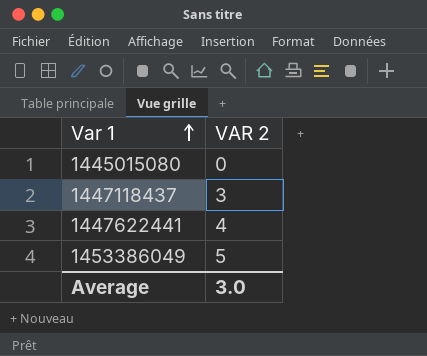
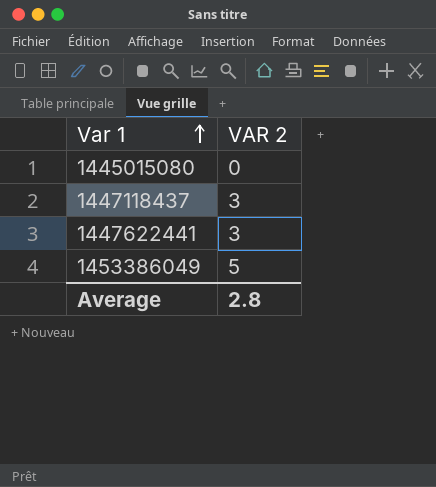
1447622441 | VAR 2: 4 -> 3
Average | VAR 2: 3.0 -> 2.8

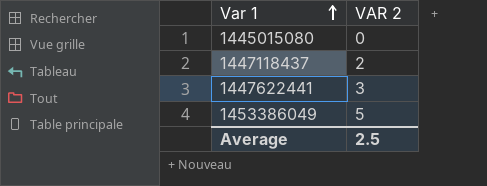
1447118437 | VAR 2: 3 -> 2
Average | VAR 2: 2.8 -> 2.5

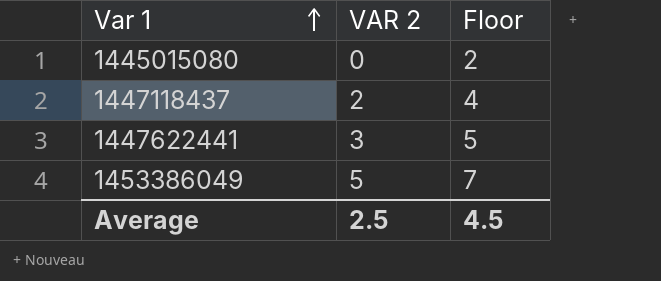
column Floor | formula: none -> [VAR 2] + 2

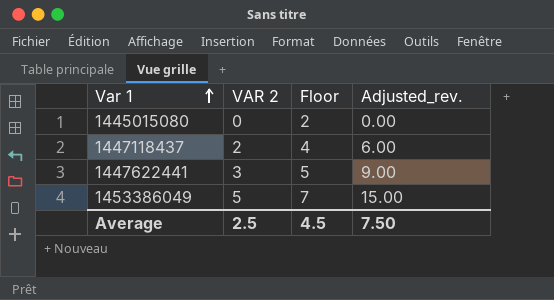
column Adjusted_rev. | formula: none -> [VAR 2] * 3

